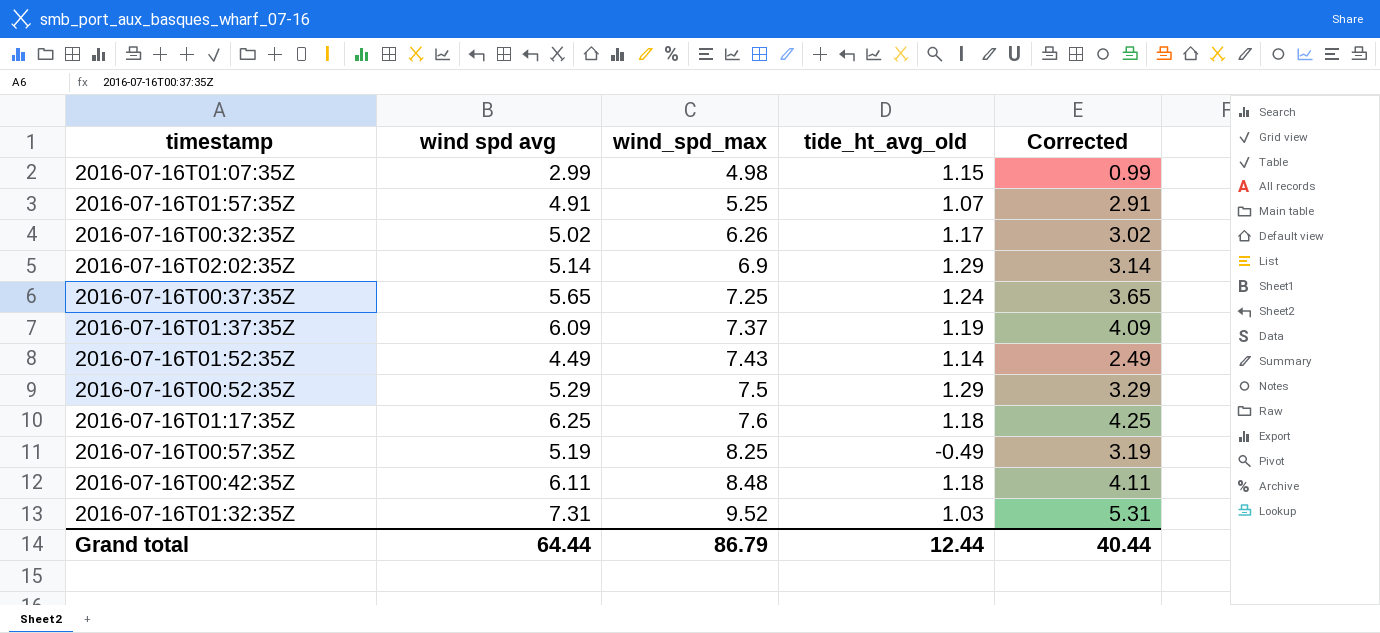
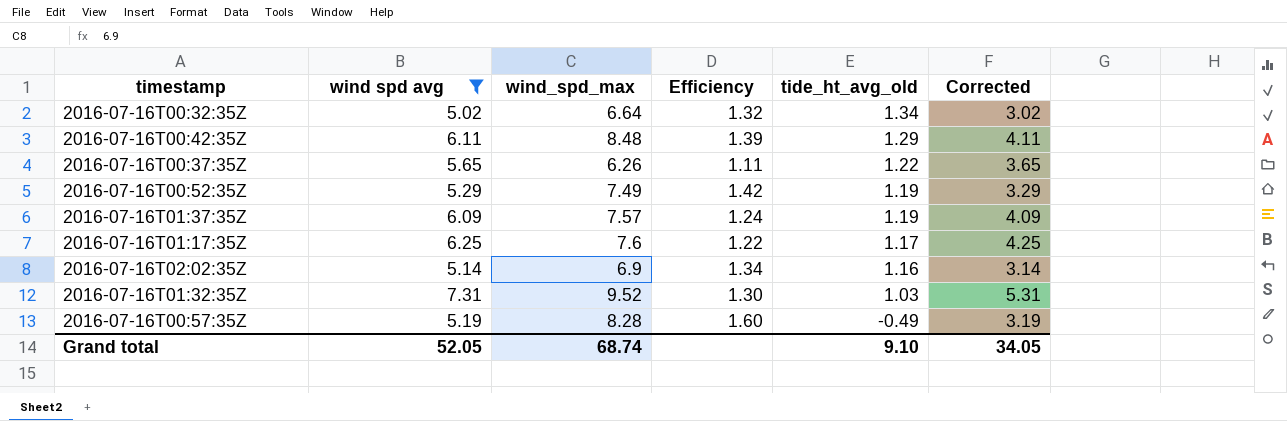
filter: none -> wind spd avg >= 5.02
row order: wind_spd_max ascending -> tide_ht_avg_old descending
column Efficiency | formula: none -> [wind_spd_max] / [wind spd avg]
2016-07-16T00:32:35Z | wind_spd_max: 6.26 -> 6.64
2016-07-16T00:32:35Z | tide_ht_avg_old: 1.17 -> 1.34
2016-07-16T00:42:35Z | tide_ht_avg_old: 1.18 -> 1.29
2016-07-16T00:37:35Z | wind_spd_max: 7.25 -> 6.26
2016-07-16T00:37:35Z | tide_ht_avg_old: 1.24 -> 1.22
2016-07-16T00:52:35Z | wind_spd_max: 7.5 -> 7.49
2016-07-16T00:52:35Z | tide_ht_avg_old: 1.29 -> 1.19
2016-07-16T01:37:35Z | wind_spd_max: 7.37 -> 7.57
2016-07-16T01:17:35Z | tide_ht_avg_old: 1.18 -> 1.17
2016-07-16T02:02:35Z | tide_ht_avg_old: 1.29 -> 1.16
2016-07-16T00:57:35Z | wind_spd_max: 8.25 -> 8.28
Grand total | wind spd avg: 64.44 -> 52.05
Grand total | wind_spd_max: 86.79 -> 68.74
Grand total | tide_ht_avg_old: 12.44 -> 9.10
Grand total | Corrected: 40.44 -> 34.05

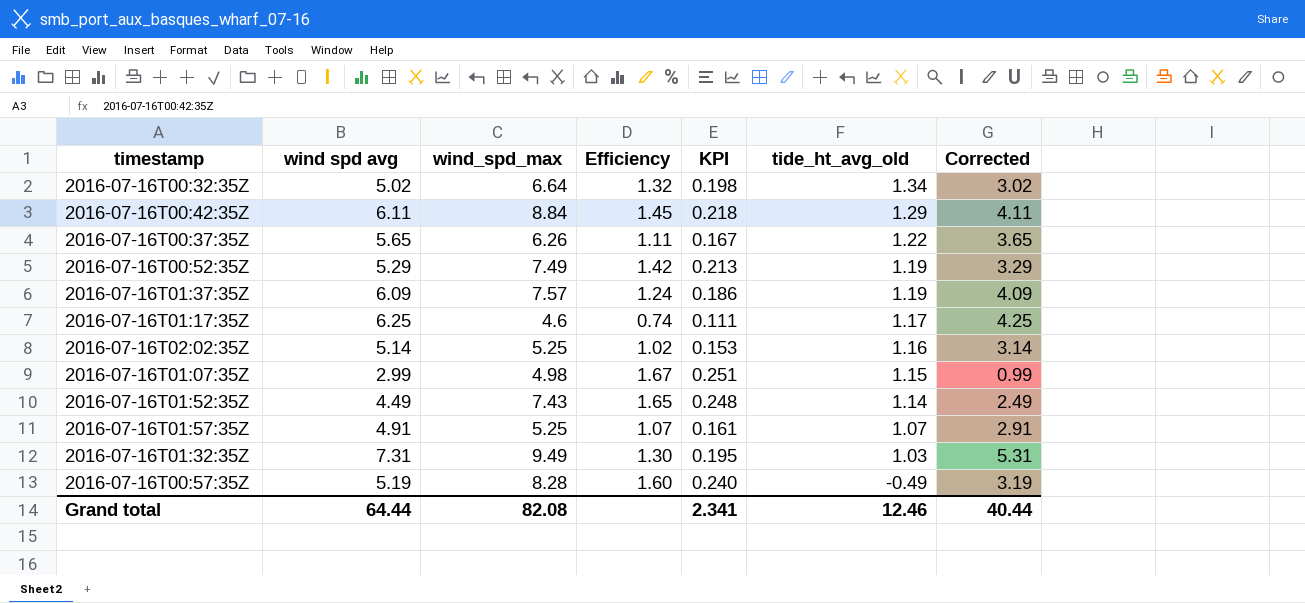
filter: wind spd avg >= 5.02 -> none
column KPI | formula: none -> [Efficiency] * 0.15
2016-07-16T00:42:35Z | wind_spd_max: 8.48 -> 8.84
2016-07-16T00:42:35Z | Efficiency: 1.39 -> 1.45
2016-07-16T01:17:35Z | wind_spd_max: 7.6 -> 4.6
2016-07-16T01:17:35Z | Efficiency: 1.22 -> 0.74
2016-07-16T02:02:35Z | wind_spd_max: 6.9 -> 5.25
2016-07-16T02:02:35Z | Efficiency: 1.34 -> 1.02
2016-07-16T01:32:35Z | wind_spd_max: 9.52 -> 9.49
Grand total | wind spd avg: 52.05 -> 64.44
Grand total | wind_spd_max: 68.74 -> 82.08
Grand total | tide_ht_avg_old: 9.10 -> 12.46
Grand total | Corrected: 34.05 -> 40.44

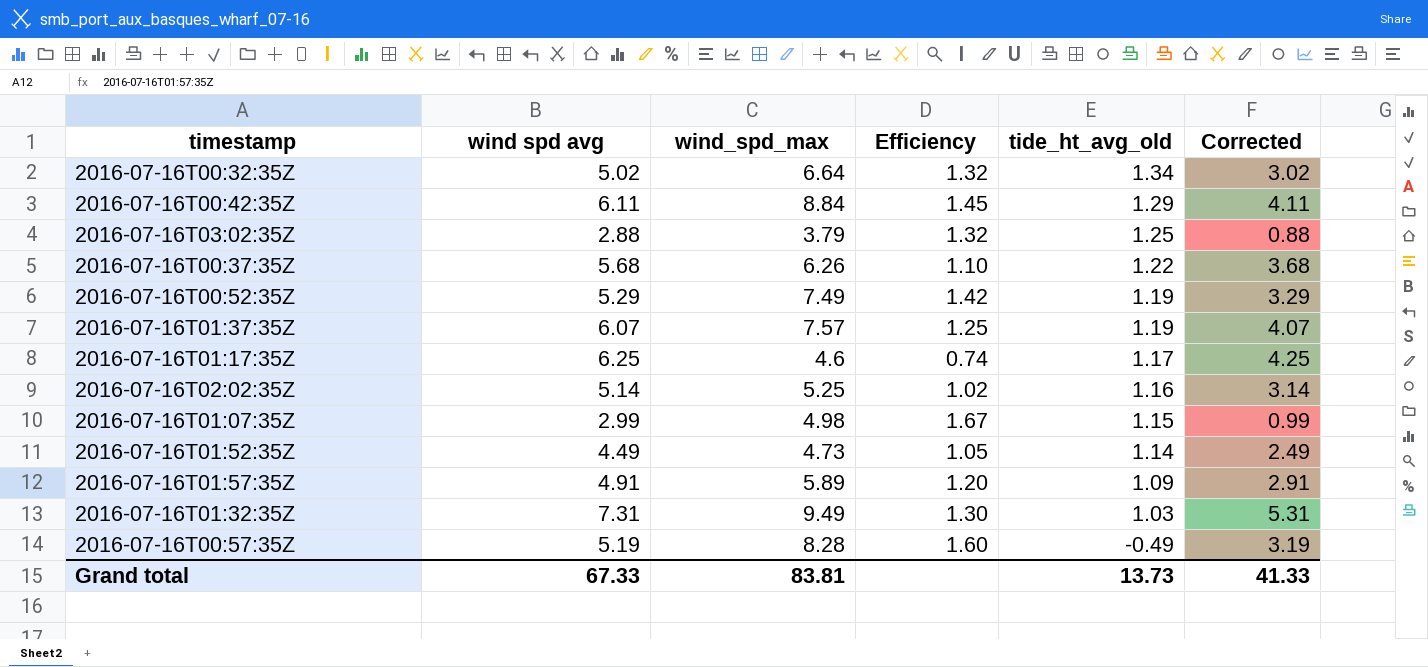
column KPI | formula: [Efficiency] * 0.15 -> none
row 2016-07-16T03:02:35Z: none -> 2.88 | 3.79 | 1.32 | 1.25 | 0.88
2016-07-16T00:37:35Z | wind spd avg: 5.65 -> 5.68
2016-07-16T00:37:35Z | Efficiency: 1.11 -> 1.10
2016-07-16T00:37:35Z | Corrected: 3.65 -> 3.68
2016-07-16T01:37:35Z | wind spd avg: 6.09 -> 6.07
2016-07-16T01:37:35Z | Efficiency: 1.24 -> 1.25
2016-07-16T01:37:35Z | Corrected: 4.09 -> 4.07
2016-07-16T01:52:35Z | wind_spd_max: 7.43 -> 4.73
2016-07-16T01:52:35Z | Efficiency: 1.65 -> 1.05
2016-07-16T01:57:35Z | wind_spd_max: 5.25 -> 5.89
2016-07-16T01:57:35Z | Efficiency: 1.07 -> 1.20
2016-07-16T01:57:35Z | tide_ht_avg_old: 1.07 -> 1.09
Grand total | wind spd avg: 64.44 -> 67.33
Grand total | wind_spd_max: 82.08 -> 83.81
Grand total | tide_ht_avg_old: 12.46 -> 13.73
Grand total | Corrected: 40.44 -> 41.33

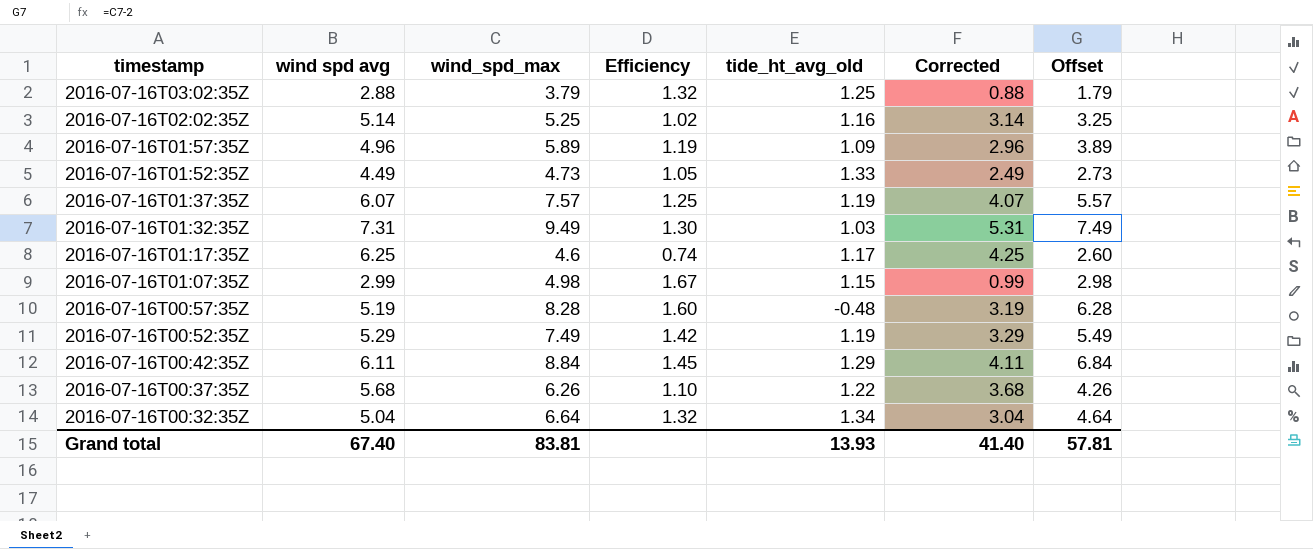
row order: tide_ht_avg_old descending -> timestamp descending
column Offset | formula: none -> [wind_spd_max] - 2
2016-07-16T01:57:35Z | wind spd avg: 4.91 -> 4.96
2016-07-16T01:57:35Z | Efficiency: 1.20 -> 1.19
2016-07-16T01:57:35Z | Corrected: 2.91 -> 2.96
2016-07-16T01:52:35Z | tide_ht_avg_old: 1.14 -> 1.33
2016-07-16T00:57:35Z | tide_ht_avg_old: -0.49 -> -0.48
2016-07-16T00:32:35Z | wind spd avg: 5.02 -> 5.04
2016-07-16T00:32:35Z | Corrected: 3.02 -> 3.04
Grand total | wind spd avg: 67.33 -> 67.40
Grand total | tide_ht_avg_old: 13.73 -> 13.93
Grand total | Corrected: 41.33 -> 41.40

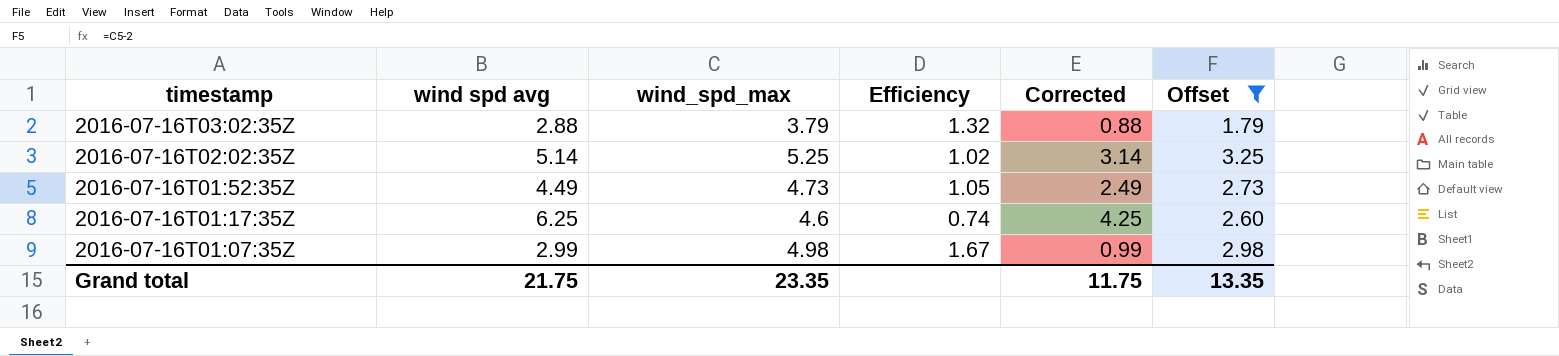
filter: none -> Offset <= 3.25
column tide_ht_avg_old | position: 5 -> none
Grand total | wind spd avg: 67.40 -> 21.75
Grand total | wind_spd_max: 83.81 -> 23.35
Grand total | Corrected: 41.40 -> 11.75
Grand total | Offset: 57.81 -> 13.35

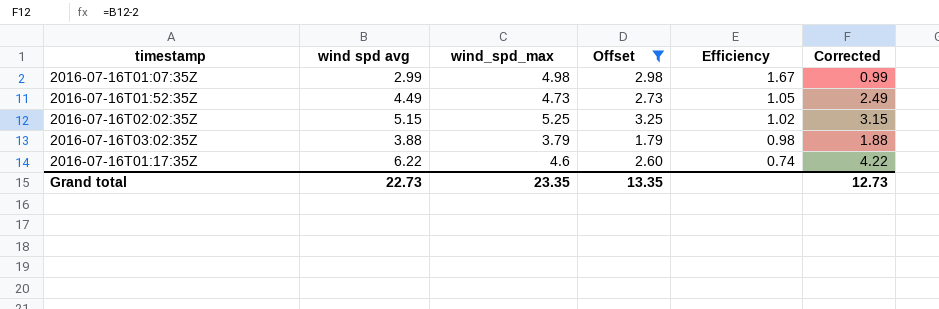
row order: timestamp descending -> Efficiency descending
column Offset | position: 6 -> 4
2016-07-16T02:02:35Z | wind spd avg: 5.14 -> 5.15
2016-07-16T02:02:35Z | Corrected: 3.14 -> 3.15
2016-07-16T03:02:35Z | wind spd avg: 2.88 -> 3.88
2016-07-16T03:02:35Z | Efficiency: 1.32 -> 0.98
2016-07-16T03:02:35Z | Corrected: 0.88 -> 1.88
2016-07-16T01:17:35Z | wind spd avg: 6.25 -> 6.22
2016-07-16T01:17:35Z | Corrected: 4.25 -> 4.22
Grand total | wind spd avg: 21.75 -> 22.73
Grand total | Corrected: 11.75 -> 12.73

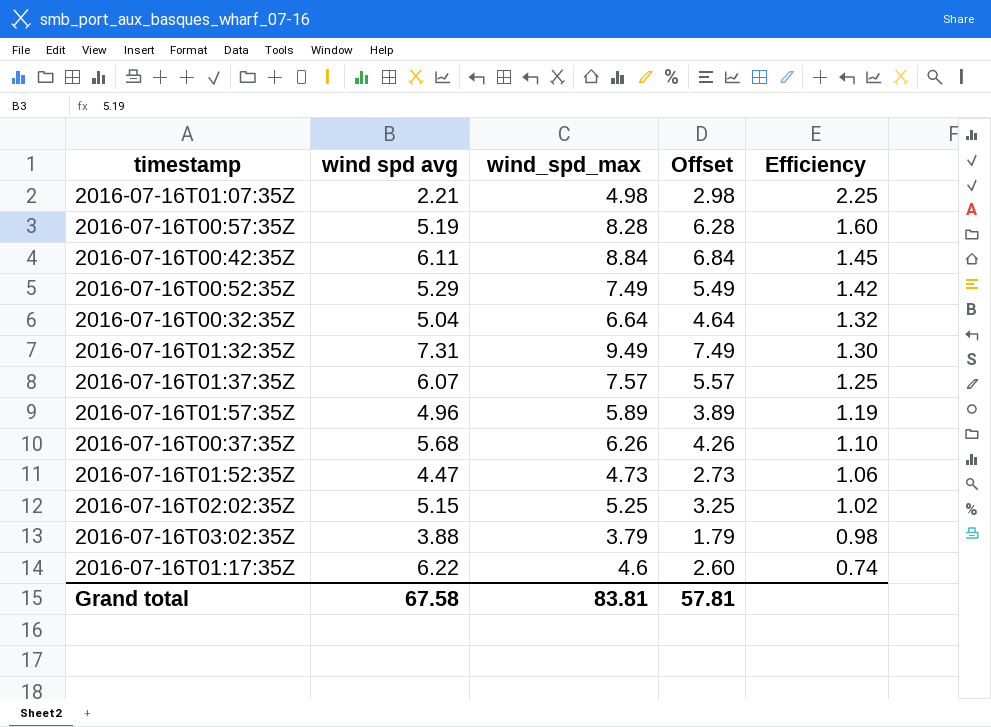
filter: Offset <= 3.25 -> none
column Corrected | formula: [wind spd avg] - 2 -> none
2016-07-16T01:07:35Z | wind spd avg: 2.99 -> 2.21
2016-07-16T01:07:35Z | Efficiency: 1.67 -> 2.25
2016-07-16T01:52:35Z | wind spd avg: 4.49 -> 4.47
2016-07-16T01:52:35Z | Efficiency: 1.05 -> 1.06
Grand total | wind spd avg: 22.73 -> 67.58
Grand total | wind_spd_max: 23.35 -> 83.81
Grand total | Offset: 13.35 -> 57.81

